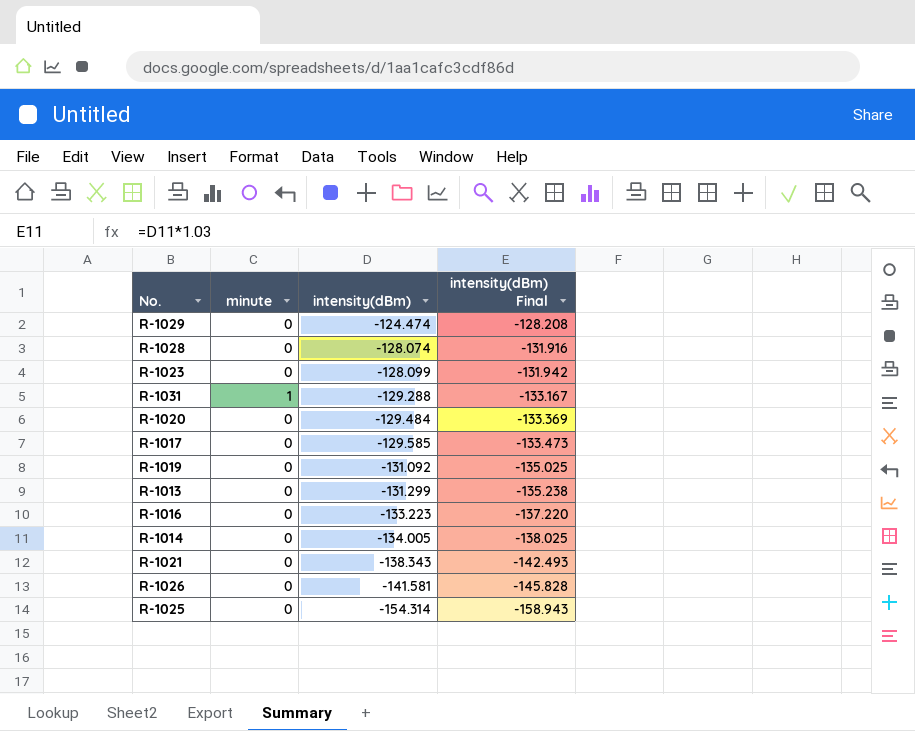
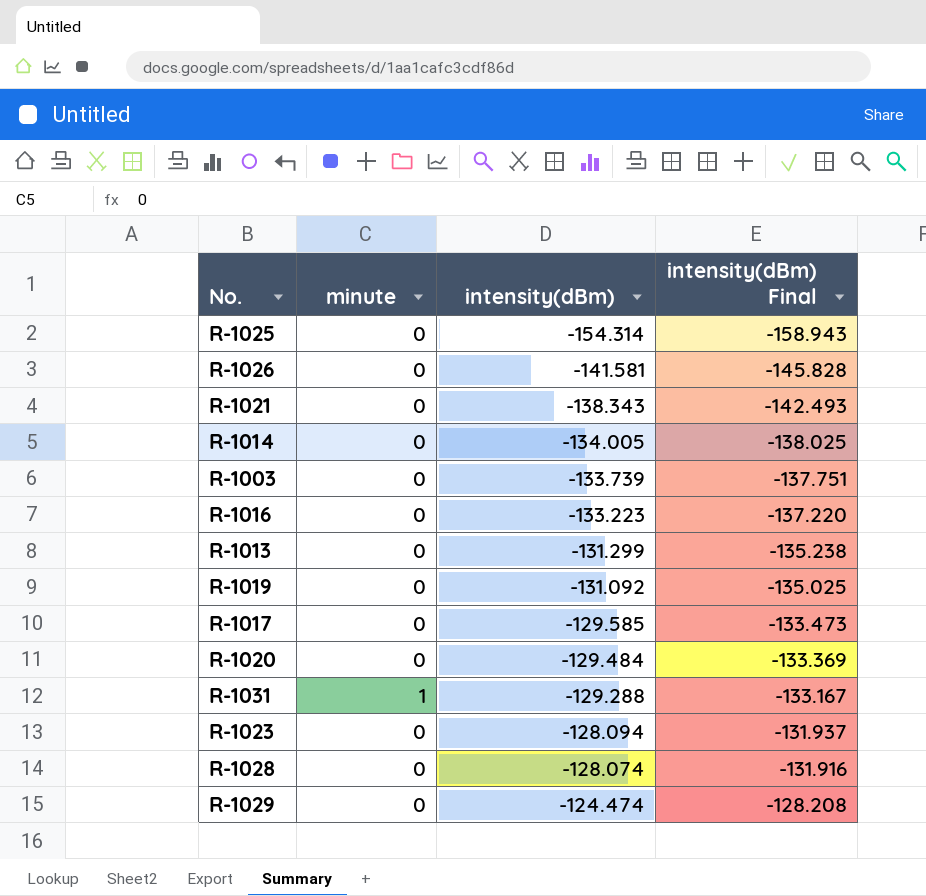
row order: intensity(dBm) descending -> intensity(dBm) ascending
row R-1003: none -> 0 | -133.739 | -137.751
R-1023 | intensity(dBm): -128.099 -> -128.094
R-1023 | intensity(dBm) Final: -131.942 -> -131.937

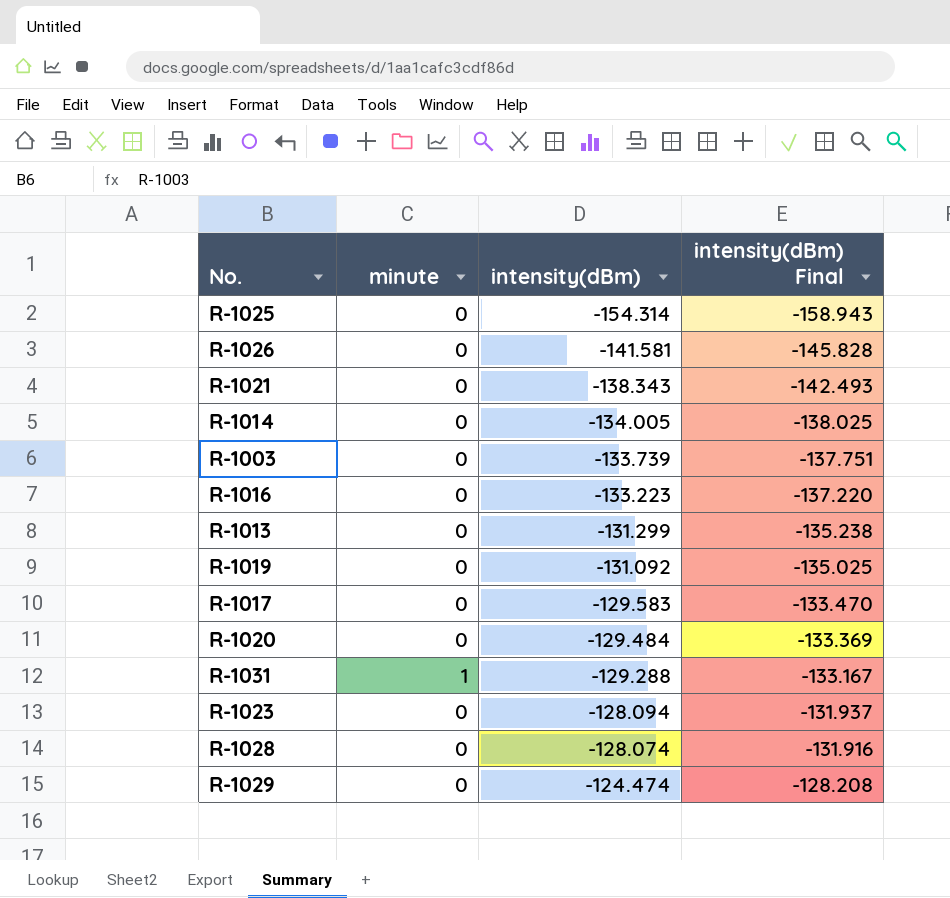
R-1017 | intensity(dBm): -129.585 -> -129.583
R-1017 | intensity(dBm) Final: -133.473 -> -133.470

